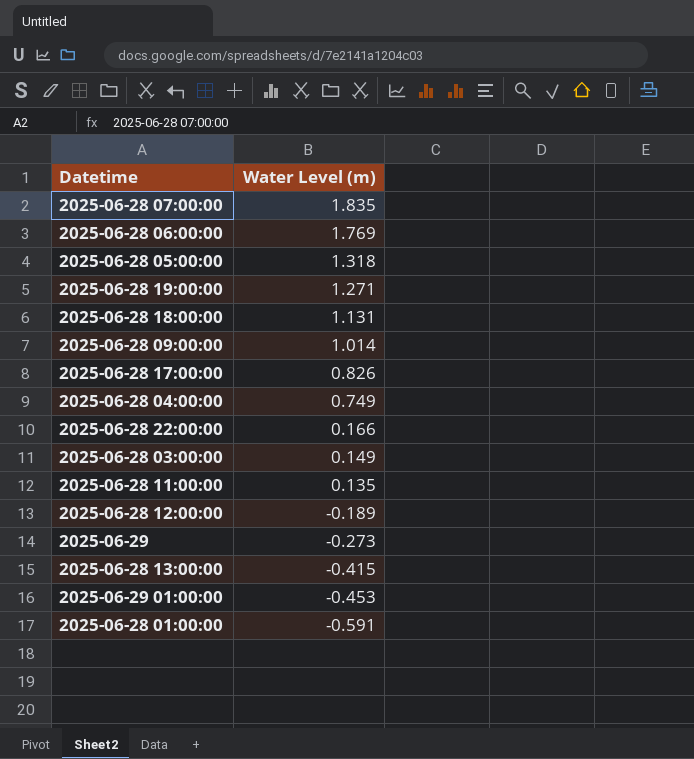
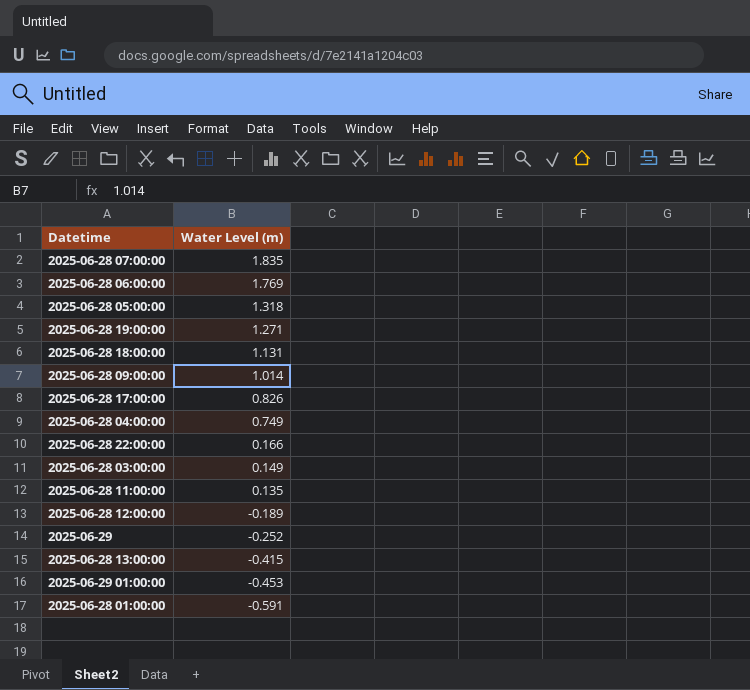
2025-06-29 | Water Level (m): -0.273 -> -0.252

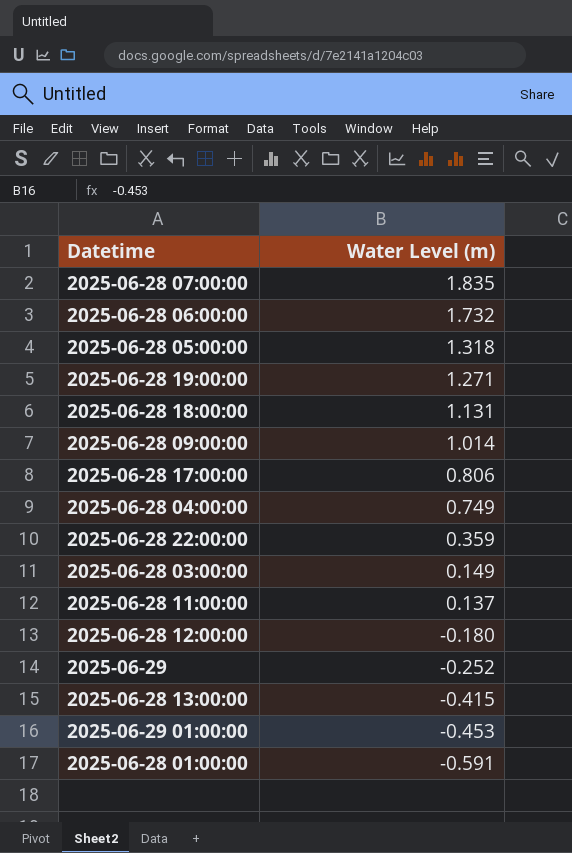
2025-06-28 06:00:00 | Water Level (m): 1.769 -> 1.732
2025-06-28 17:00:00 | Water Level (m): 0.826 -> 0.806
2025-06-28 22:00:00 | Water Level (m): 0.166 -> 0.359
2025-06-28 11:00:00 | Water Level (m): 0.135 -> 0.137
2025-06-28 12:00:00 | Water Level (m): -0.189 -> -0.180

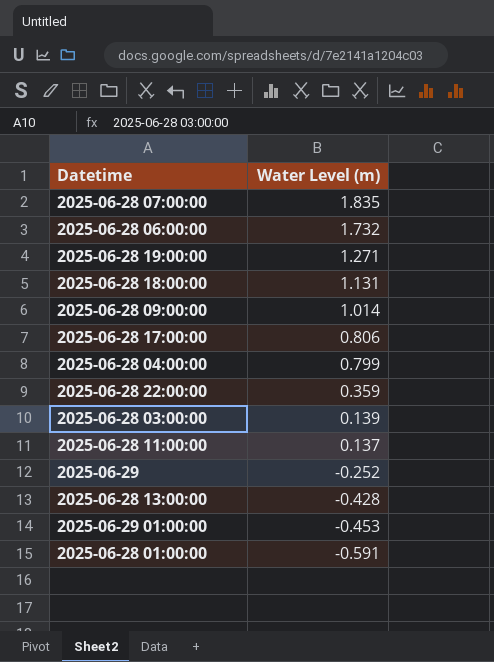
row 2025-06-28 05:00:00: 1.318 -> none
row 2025-06-28 12:00:00: -0.180 -> none
2025-06-28 04:00:00 | Water Level (m): 0.749 -> 0.799
2025-06-28 03:00:00 | Water Level (m): 0.149 -> 0.139
2025-06-28 13:00:00 | Water Level (m): -0.415 -> -0.428

